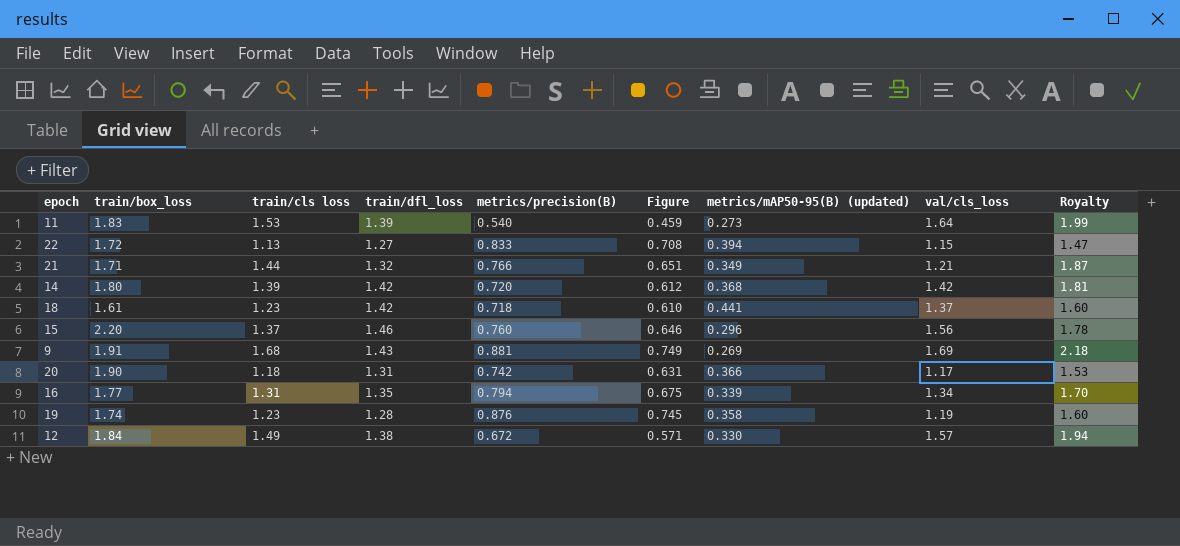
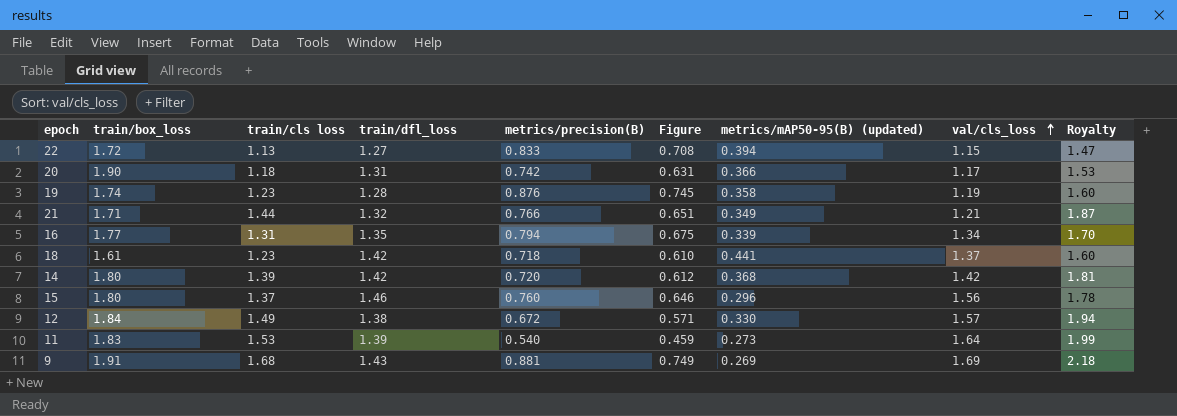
row order: none -> val/cls_loss ascending
15 | train/box_loss: 2.20 -> 1.80

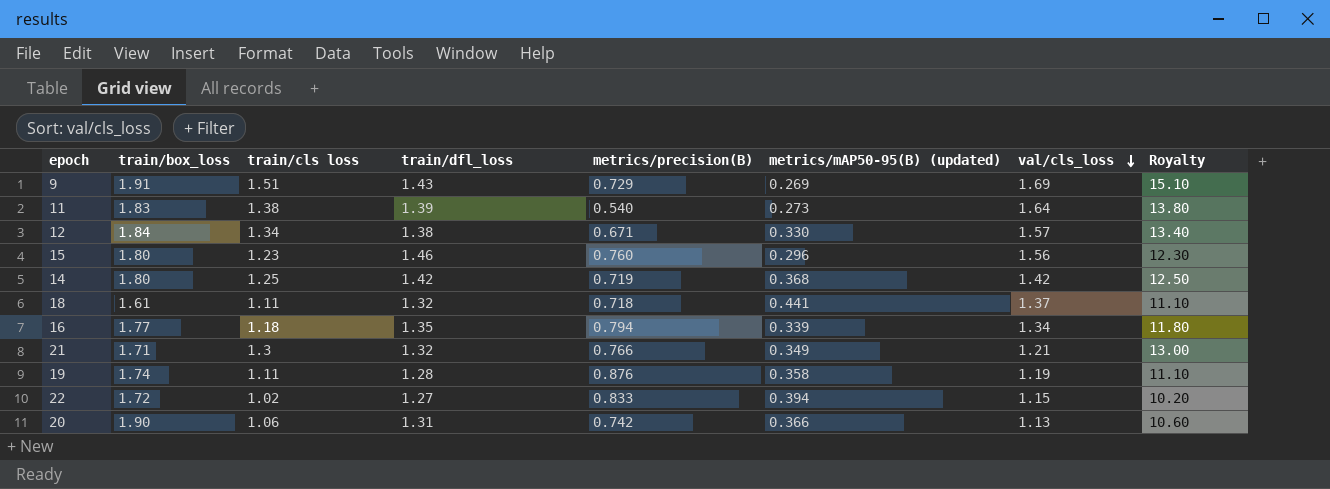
row order: val/cls_loss ascending -> val/cls_loss descending
column Figure | formula: [metrics/precision(B)] * 0.85 -> none
column Royalty | formula: [train/cls loss] * 1.3 -> [train/cls loss] * 10
9 | train/cls loss: 1.68 -> 1.51
9 | metrics/precision(B): 0.881 -> 0.729
11 | train/cls loss: 1.53 -> 1.38
12 | train/cls loss: 1.49 -> 1.34
12 | metrics/precision(B): 0.672 -> 0.671
15 | train/cls loss: 1.37 -> 1.23
14 | train/cls loss: 1.39 -> 1.25
14 | metrics/precision(B): 0.720 -> 0.719
18 | train/cls loss: 1.23 -> 1.11
18 | train/dfl_loss: 1.42 -> 1.32
16 | train/cls loss: 1.31 -> 1.18
21 | train/cls loss: 1.44 -> 1.3
19 | train/cls loss: 1.23 -> 1.11
22 | train/cls loss: 1.13 -> 1.02
20 | train/cls loss: 1.18 -> 1.06
20 | val/cls_loss: 1.17 -> 1.13

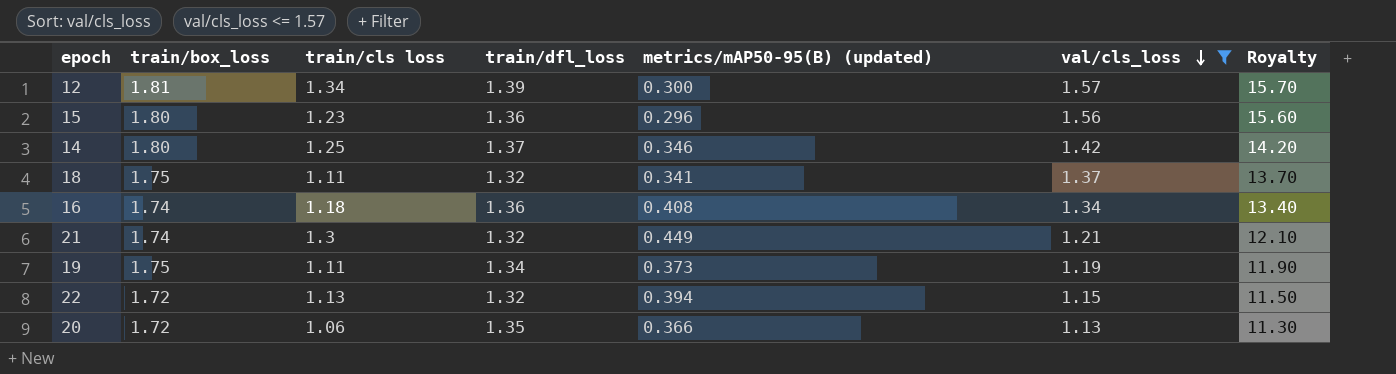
filter: none -> val/cls_loss <= 1.57
column metrics/precision(B) | position: 5 -> none
column Royalty | formula: [train/cls loss] * 10 -> [val/cls_loss] * 10
12 | train/box_loss: 1.84 -> 1.81
12 | train/dfl_loss: 1.38 -> 1.39
12 | metrics/mAP50-95(B) (updated): 0.330 -> 0.300
15 | train/dfl_loss: 1.46 -> 1.36
14 | train/dfl_loss: 1.42 -> 1.37
14 | metrics/mAP50-95(B) (updated): 0.368 -> 0.346
18 | train/box_loss: 1.61 -> 1.75
18 | metrics/mAP50-95(B) (updated): 0.441 -> 0.341
16 | train/box_loss: 1.77 -> 1.74
16 | train/dfl_loss: 1.35 -> 1.36
16 | metrics/mAP50-95(B) (updated): 0.339 -> 0.408
21 | train/box_loss: 1.71 -> 1.74
21 | metrics/mAP50-95(B) (updated): 0.349 -> 0.449
19 | train/box_loss: 1.74 -> 1.75
19 | train/dfl_loss: 1.28 -> 1.34
19 | metrics/mAP50-95(B) (updated): 0.358 -> 0.373
22 | train/cls loss: 1.02 -> 1.13
22 | train/dfl_loss: 1.27 -> 1.32
20 | train/box_loss: 1.90 -> 1.72
20 | train/dfl_loss: 1.31 -> 1.35

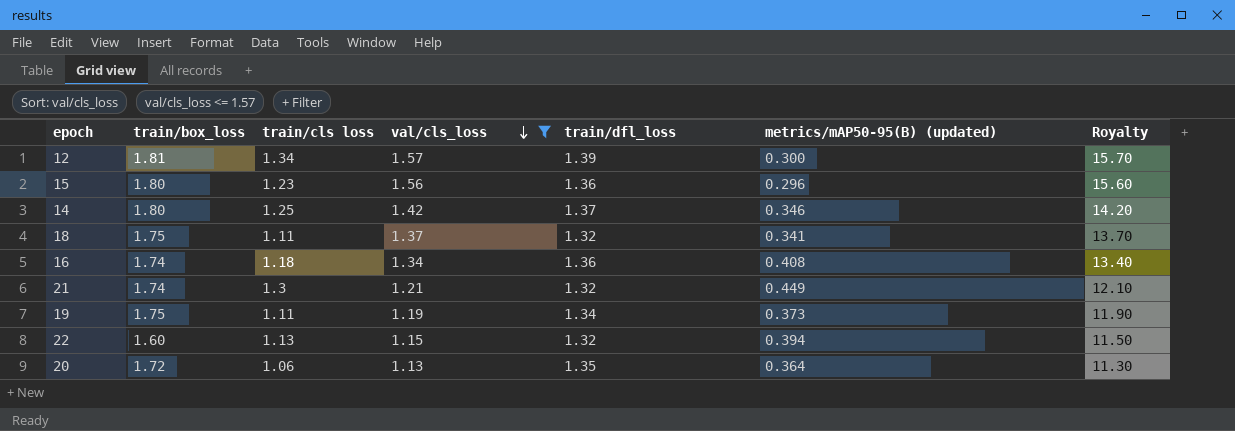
column val/cls_loss | position: 6 -> 4
22 | train/box_loss: 1.72 -> 1.60
20 | metrics/mAP50-95(B) (updated): 0.366 -> 0.364

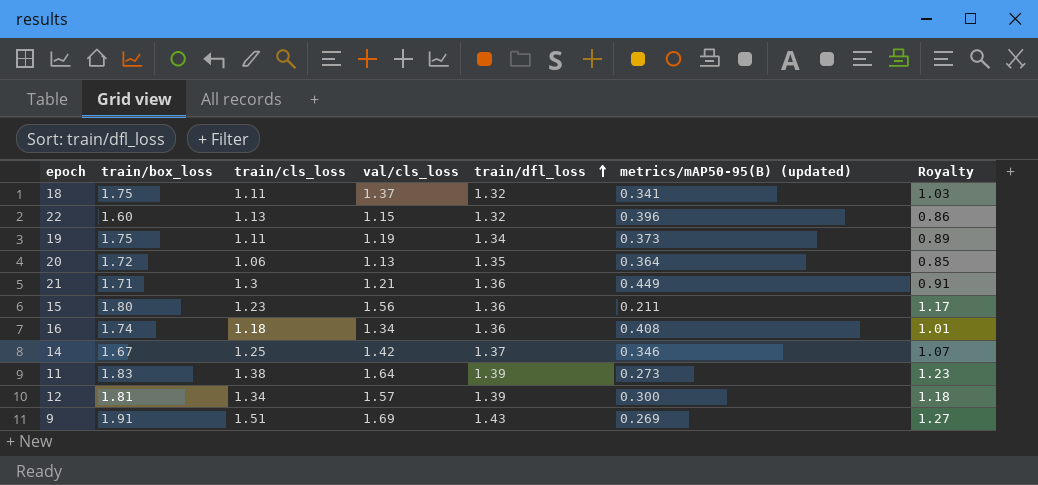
filter: val/cls_loss <= 1.57 -> none
row order: val/cls_loss descending -> train/dfl_loss ascending
column name: train/cls loss -> train/cls_loss
column Royalty | formula: [val/cls_loss] * 10 -> [val/cls_loss] * 0.75
22 | metrics/mAP50-95(B) (updated): 0.394 -> 0.396
21 | train/box_loss: 1.74 -> 1.71
21 | train/dfl_loss: 1.32 -> 1.36
15 | metrics/mAP50-95(B) (updated): 0.296 -> 0.211
14 | train/box_loss: 1.80 -> 1.67

